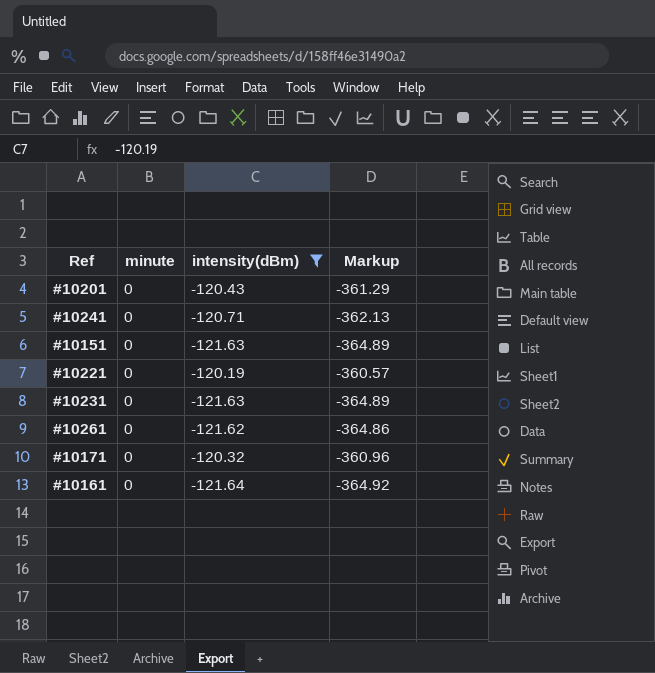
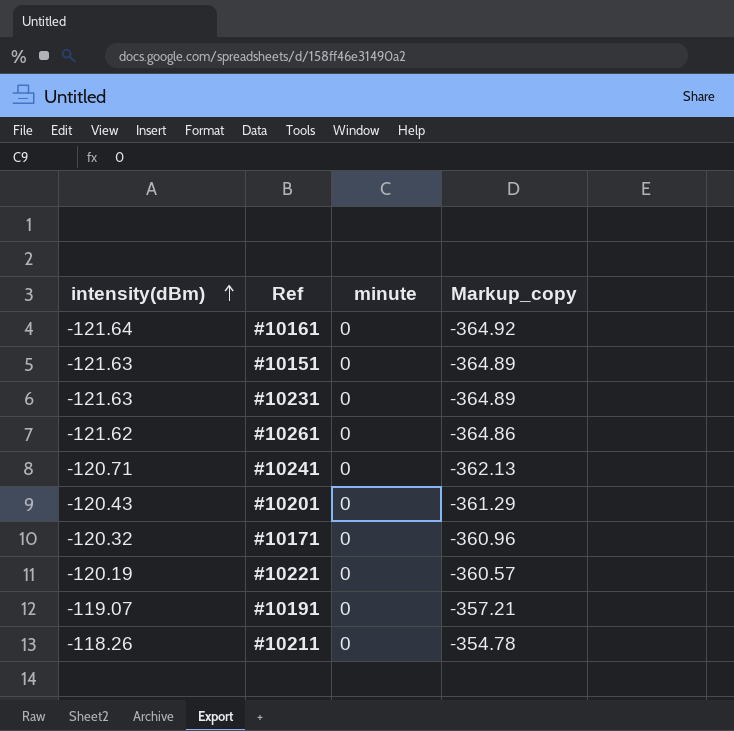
filter: intensity(dBm) <= -120.19 -> none
row order: none -> intensity(dBm) ascending
column intensity(dBm) | position: 3 -> 1
column name: Markup -> Markup_copy

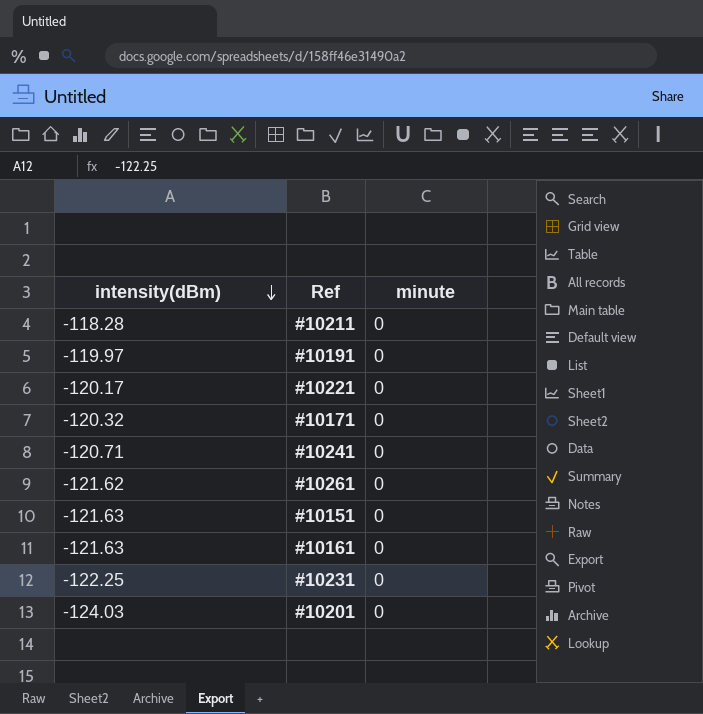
row order: intensity(dBm) ascending -> intensity(dBm) descending
column Markup_copy | formula: [intensity(dBm)] * 3 -> none
#10211 | intensity(dBm): -118.26 -> -118.28
#10191 | intensity(dBm): -119.07 -> -119.97
#10221 | intensity(dBm): -120.19 -> -120.17
#10161 | intensity(dBm): -121.64 -> -121.63
#10231 | intensity(dBm): -121.63 -> -122.25
#10201 | intensity(dBm): -120.43 -> -124.03

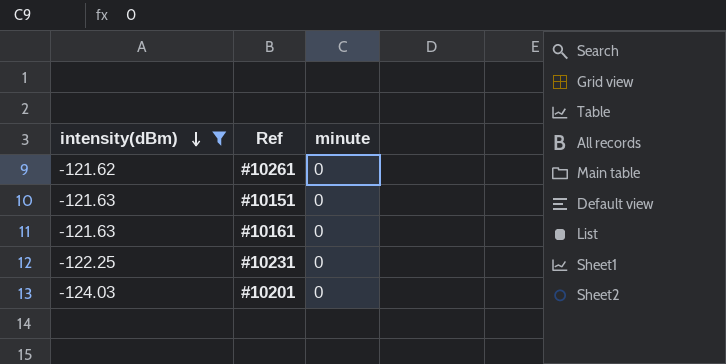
filter: none -> intensity(dBm) <= -121.62

